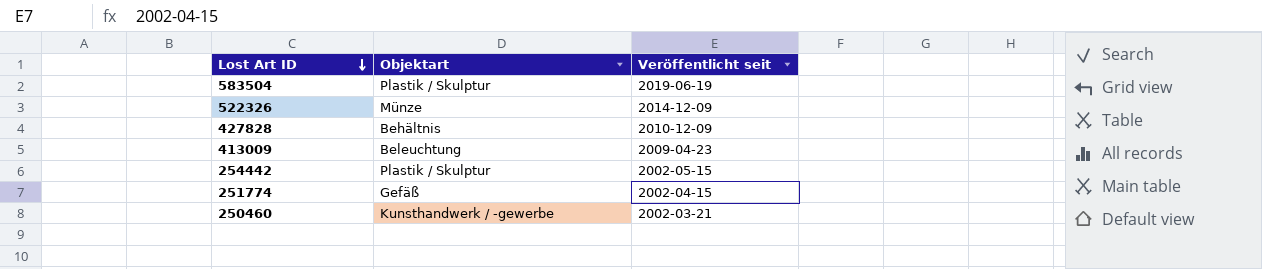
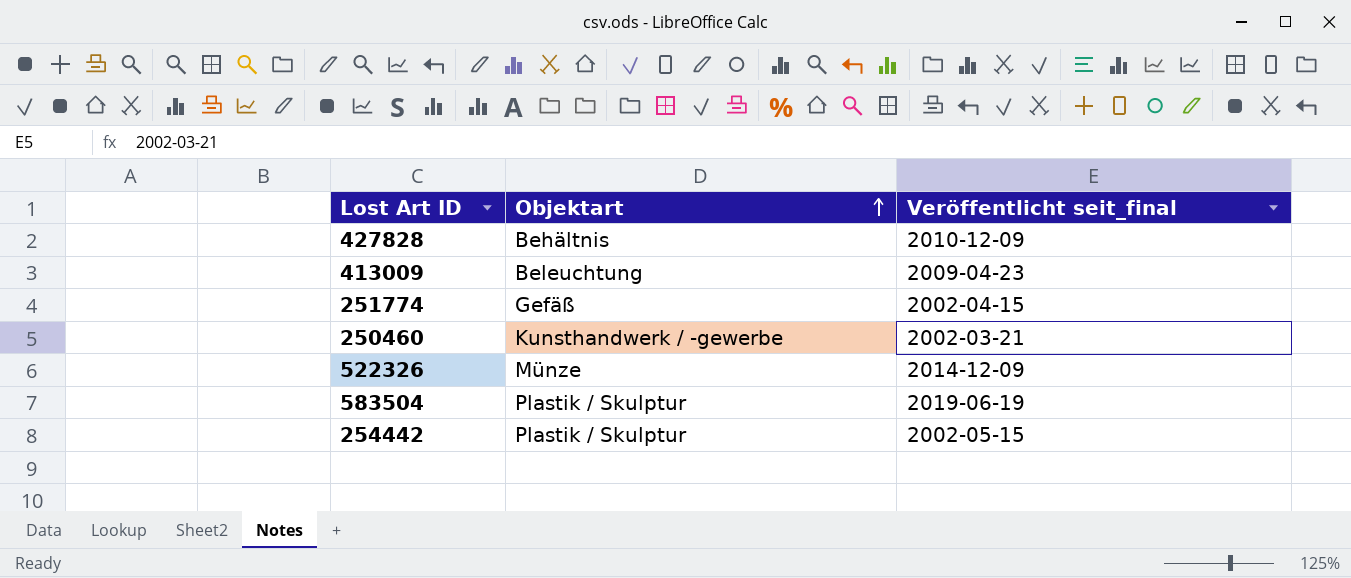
row order: Lost Art ID descending -> Objektart ascending
column name: Veröffentlicht seit -> Veröffentlicht seit_final

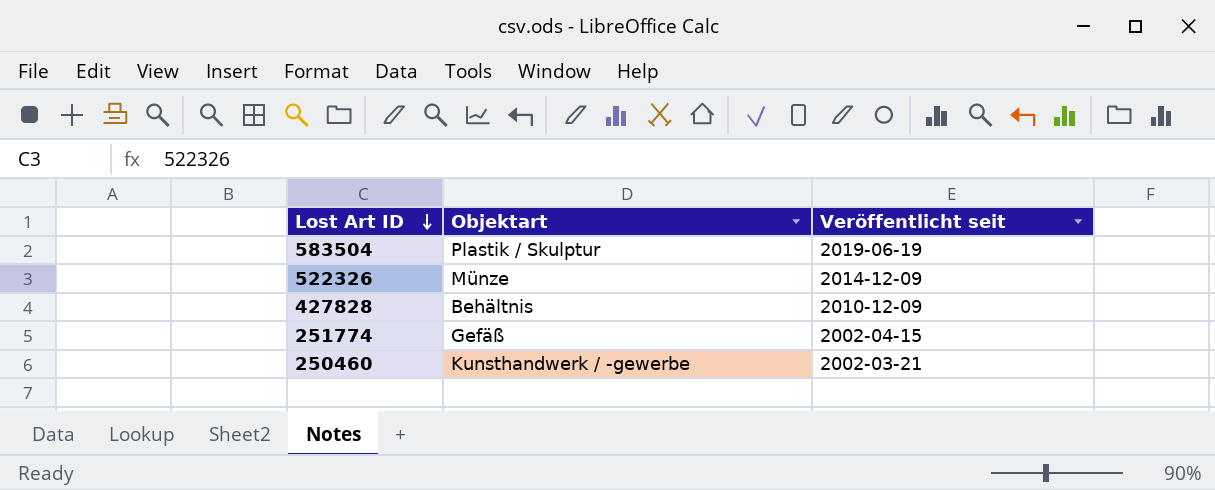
row order: Objektart ascending -> Lost Art ID descending
column name: Veröffentlicht seit_final -> Veröffentlicht seit
row 413009: Beleuchtung | 2009-04-23 -> none
row 254442: Plastik / Skulptur | 2002-05-15 -> none

